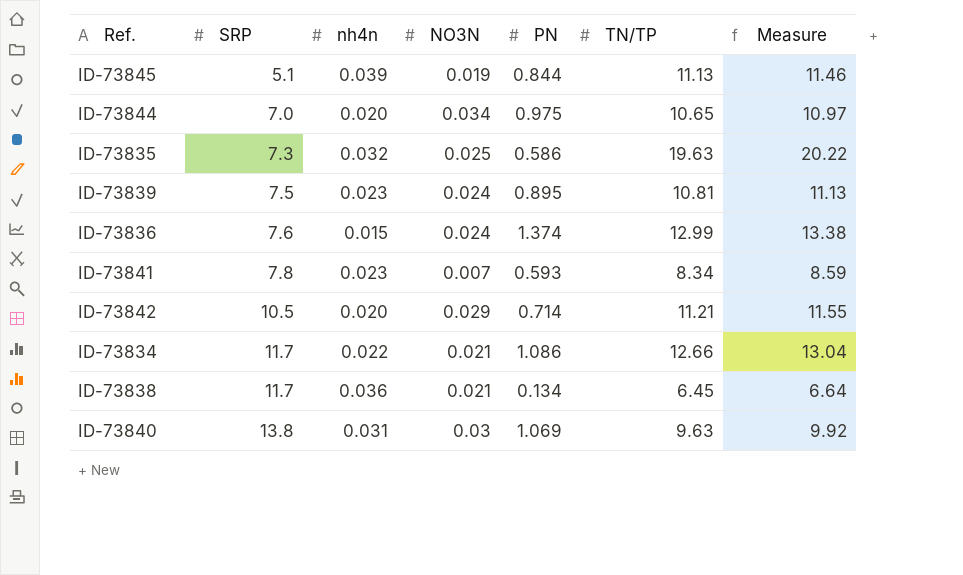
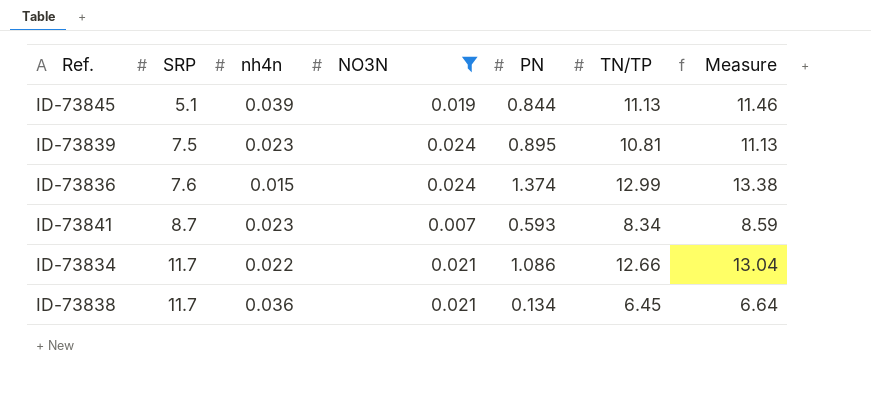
filter: none -> NO3N <= 0.024
ID-73841 | SRP: 7.8 -> 8.7

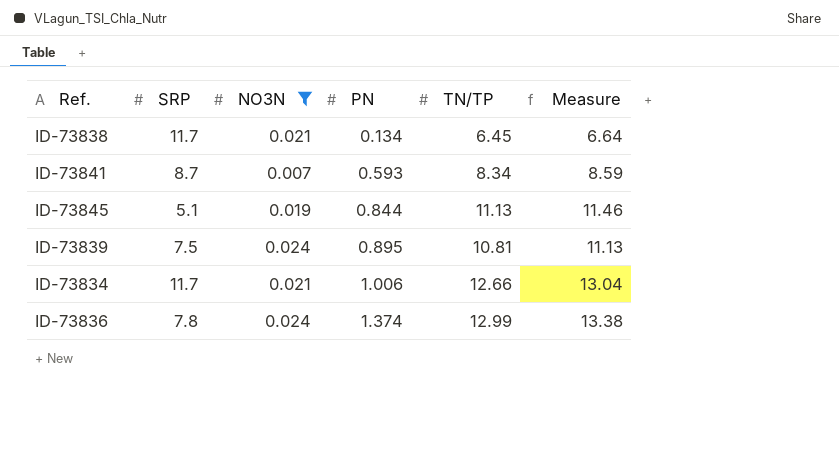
row order: SRP ascending -> PN ascending
column nh4n | position: 3 -> none
ID-73834 | PN: 1.086 -> 1.006
ID-73836 | SRP: 7.6 -> 7.8

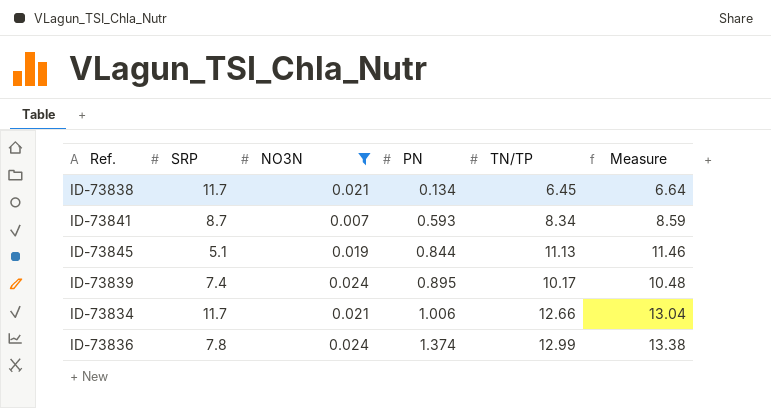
ID-73839 | SRP: 7.5 -> 7.4
ID-73839 | TN/TP: 10.81 -> 10.17
ID-73839 | Measure: 11.13 -> 10.48

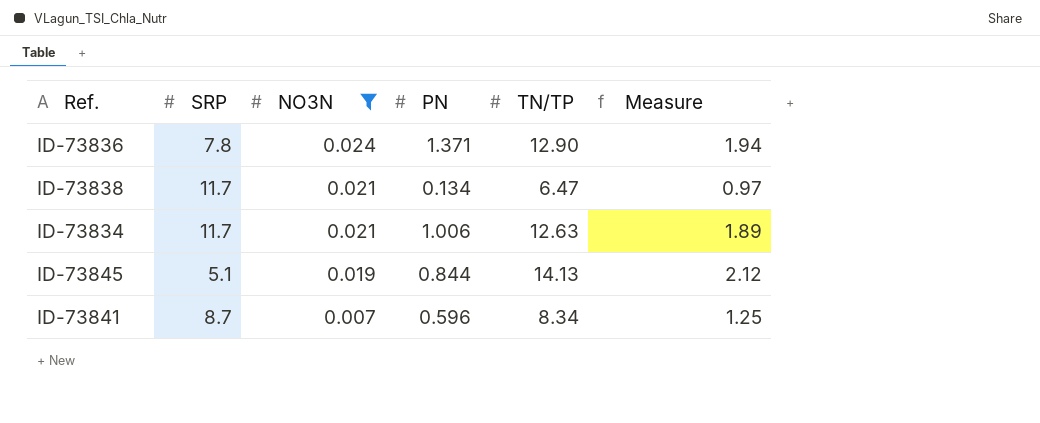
row order: PN ascending -> NO3N descending
column Measure | formula: [TN/TP] * 1.03 -> [TN/TP] * 0.15
row ID-73839: 7.4 | 0.024 | 0.895 | 10.17 | 10.48 -> none
ID-73836 | PN: 1.374 -> 1.371
ID-73836 | TN/TP: 12.99 -> 12.90
ID-73838 | TN/TP: 6.45 -> 6.47
ID-73834 | TN/TP: 12.66 -> 12.63
ID-73845 | TN/TP: 11.13 -> 14.13
ID-73841 | PN: 0.593 -> 0.596

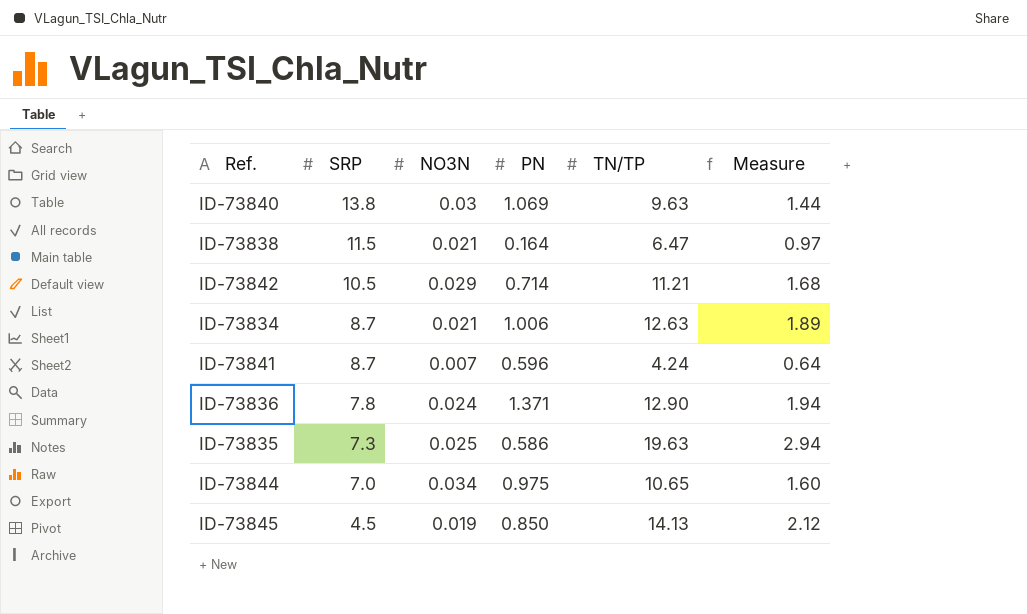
filter: NO3N <= 0.024 -> none
row order: NO3N descending -> SRP descending
ID-73838 | SRP: 11.7 -> 11.5
ID-73838 | PN: 0.134 -> 0.164
ID-73834 | SRP: 11.7 -> 8.7
ID-73841 | TN/TP: 8.34 -> 4.24
ID-73841 | Measure: 1.25 -> 0.64
ID-73845 | SRP: 5.1 -> 4.5
ID-73845 | PN: 0.844 -> 0.850

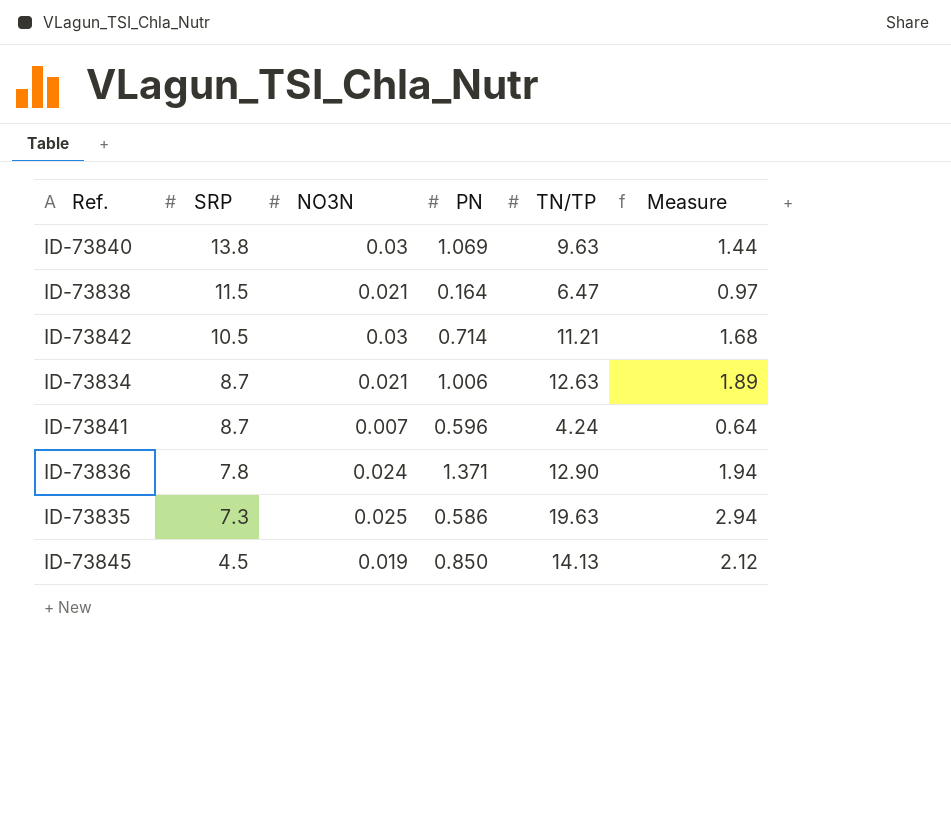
row ID-73844: 7.0 | 0.034 | 0.975 | 10.65 | 1.60 -> none
ID-73842 | NO3N: 0.029 -> 0.03

